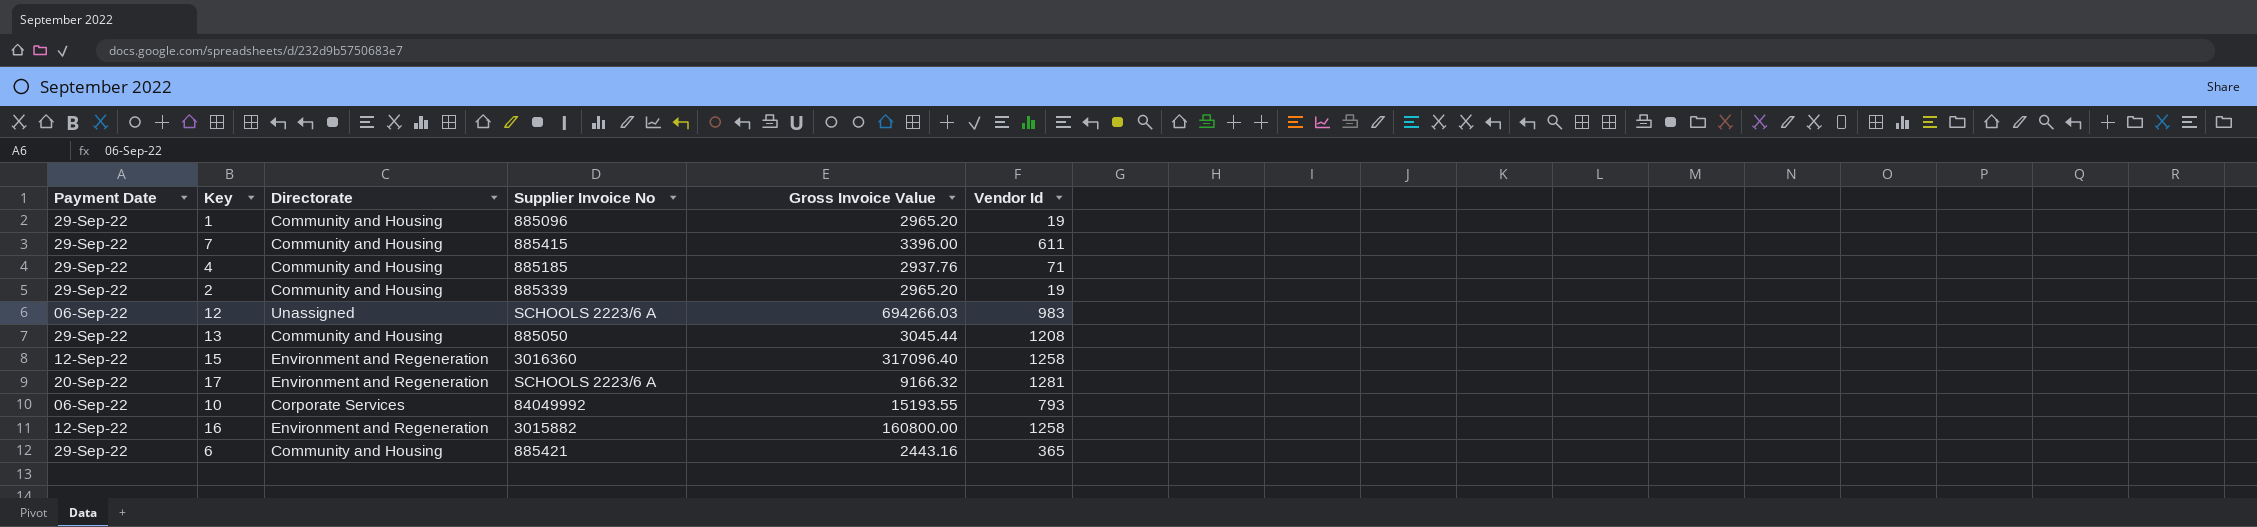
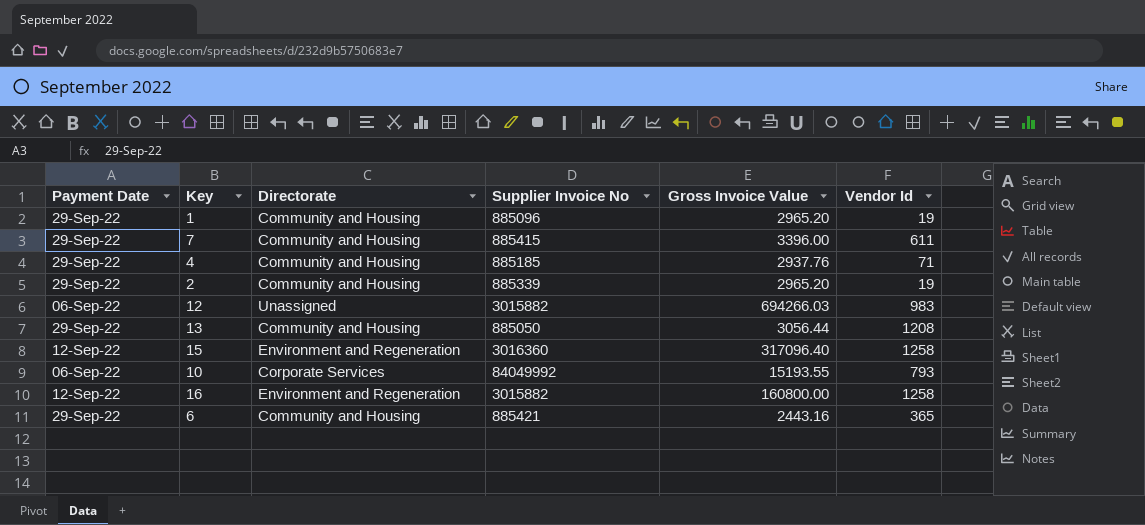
row 17: 20-Sep-22 | Environment and Regeneration | SCHOOLS 2223/6 A | 9166.32 | 1281 -> none
12 | Supplier Invoice No: SCHOOLS 2223/6 A -> 3015882
13 | Gross Invoice Value: 3045.44 -> 3056.44

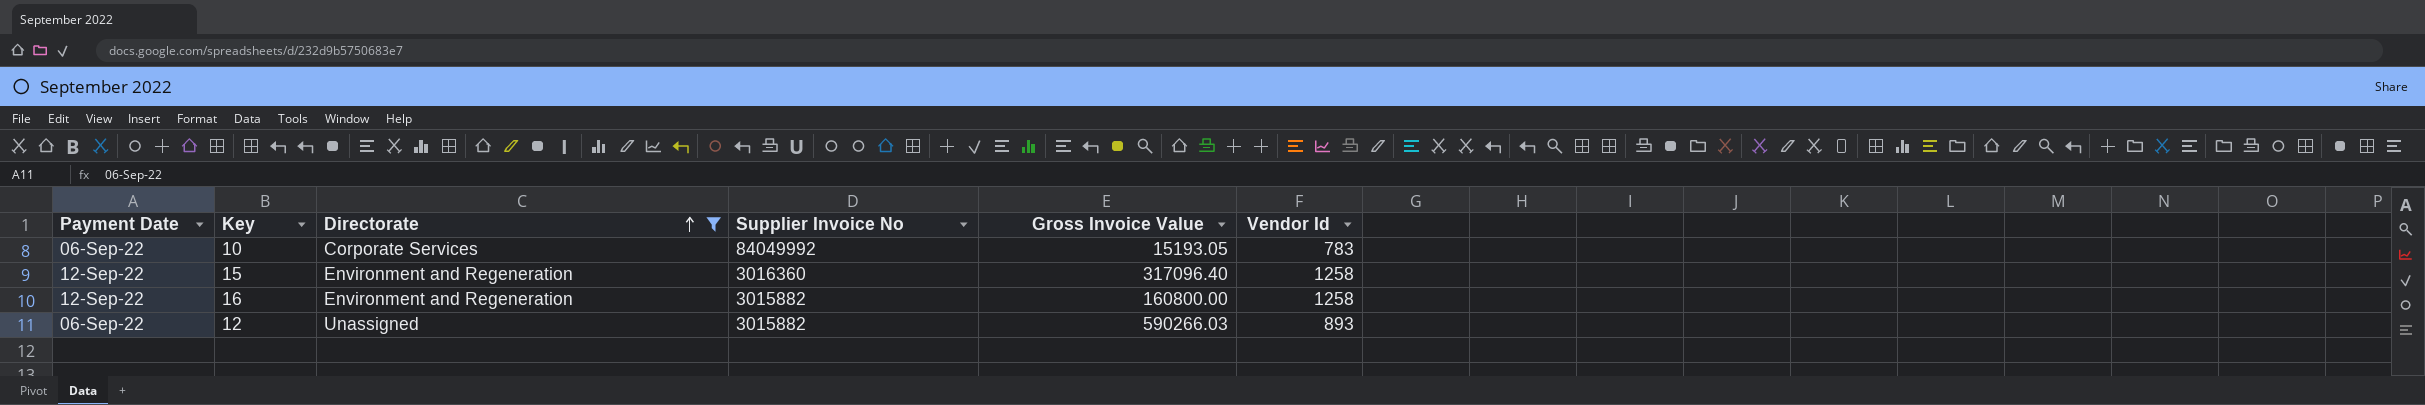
filter: none -> Directorate != Community and Housing
row order: none -> Directorate ascending
10 | Gross Invoice Value: 15193.55 -> 15193.05
10 | Vendor Id: 793 -> 783
12 | Gross Invoice Value: 694266.03 -> 590266.03
12 | Vendor Id: 983 -> 893

